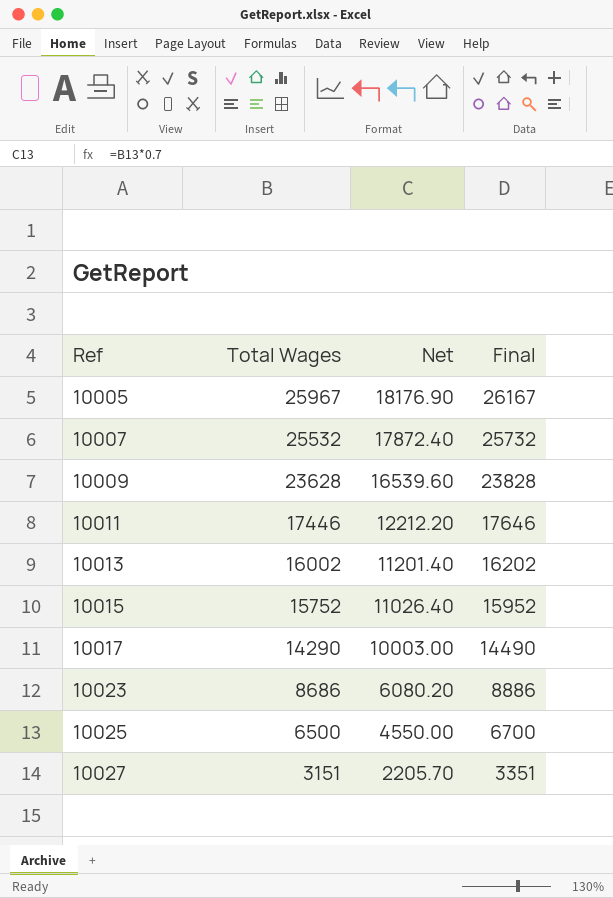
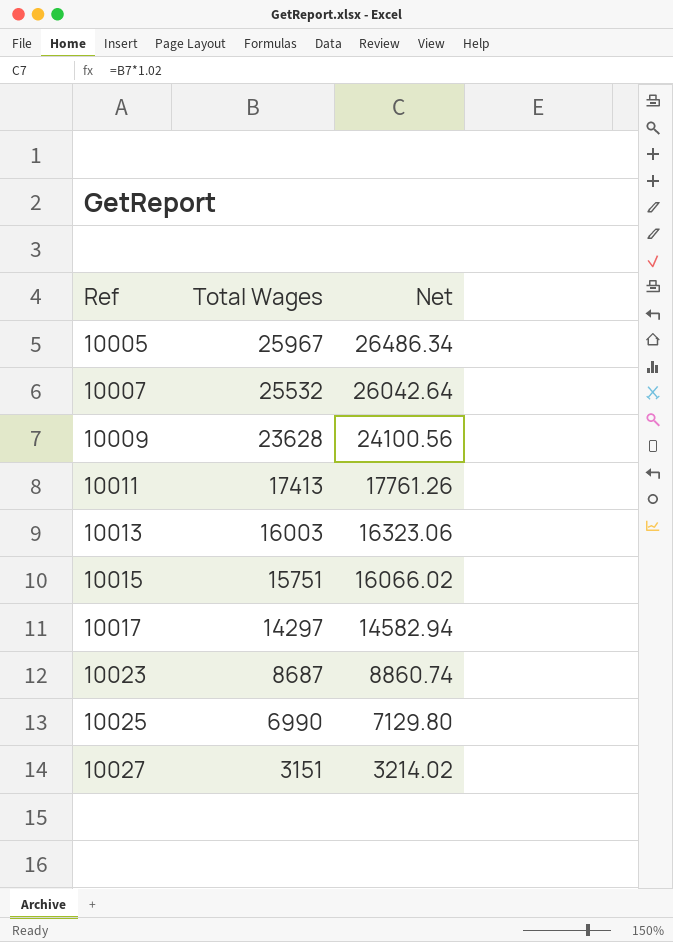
column Final | formula: [Total Wages] + 200 -> none
column Net | formula: [Total Wages] * 0.7 -> [Total Wages] * 1.02
10011 | Total Wages: 17446 -> 17413
10013 | Total Wages: 16002 -> 16003
10015 | Total Wages: 15752 -> 15751
10017 | Total Wages: 14290 -> 14297
10023 | Total Wages: 8686 -> 8687
10025 | Total Wages: 6500 -> 6990

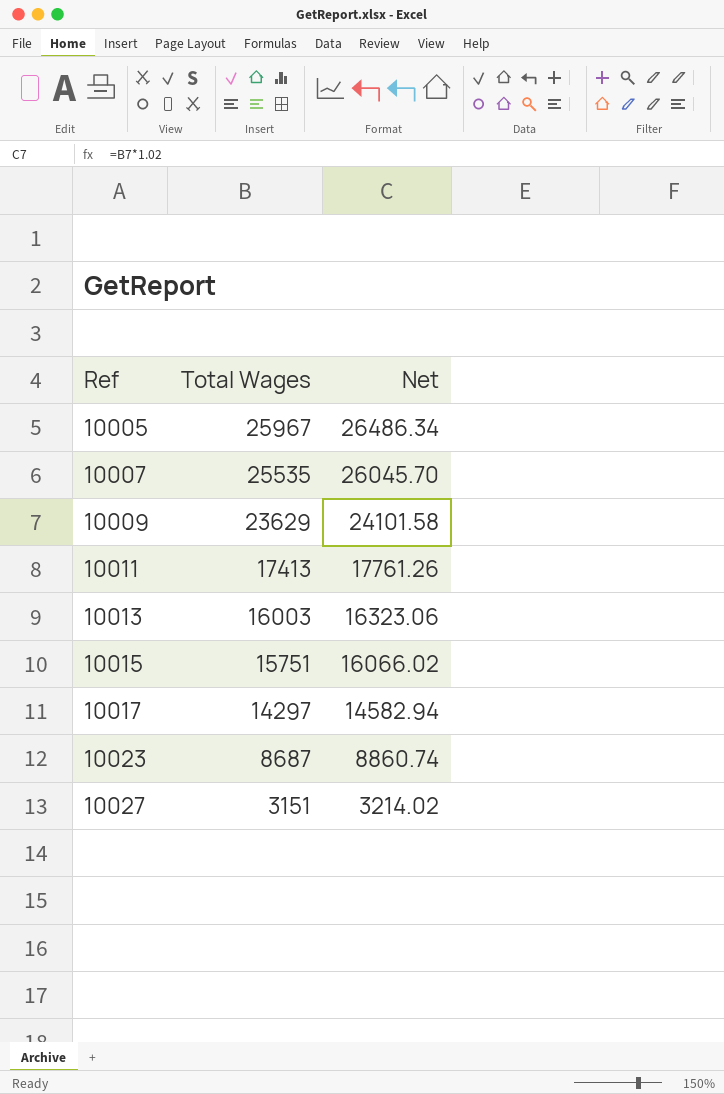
row 10025: 6990 | 7129.80 -> none
10007 | Total Wages: 25532 -> 25535
10007 | Net: 26042.64 -> 26045.70
10009 | Total Wages: 23628 -> 23629
10009 | Net: 24100.56 -> 24101.58

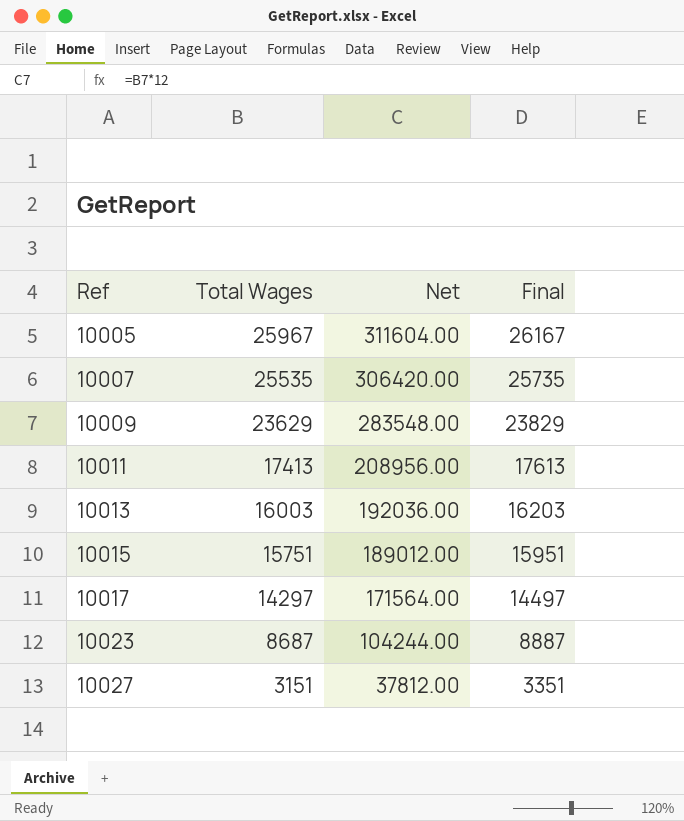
column Net | formula: [Total Wages] * 1.02 -> [Total Wages] * 12
column Final | formula: none -> [Total Wages] + 200

